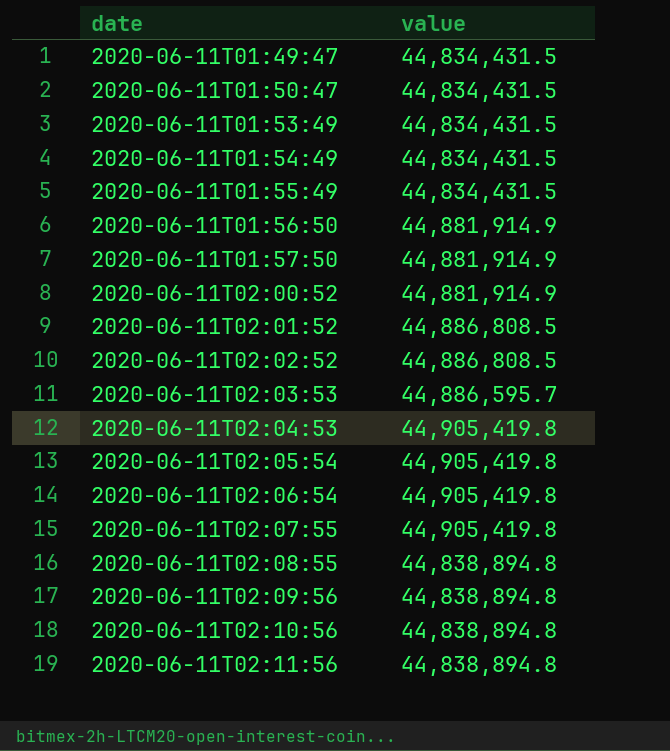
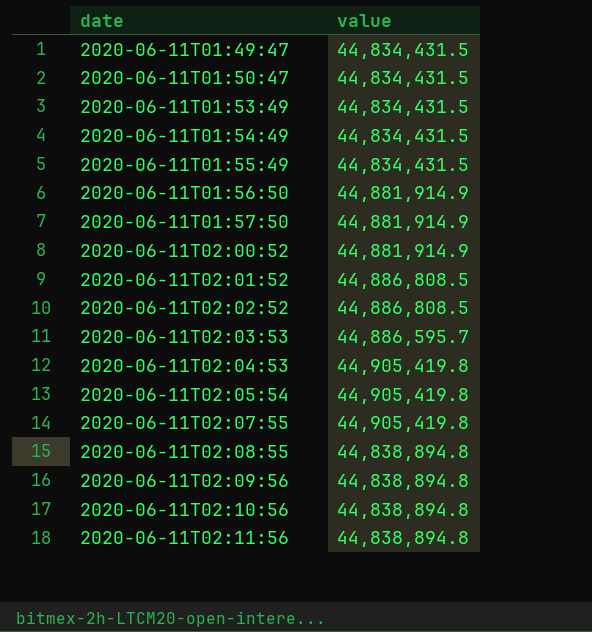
row 2020-06-11T02:06:54: 44,905,419.8 -> none

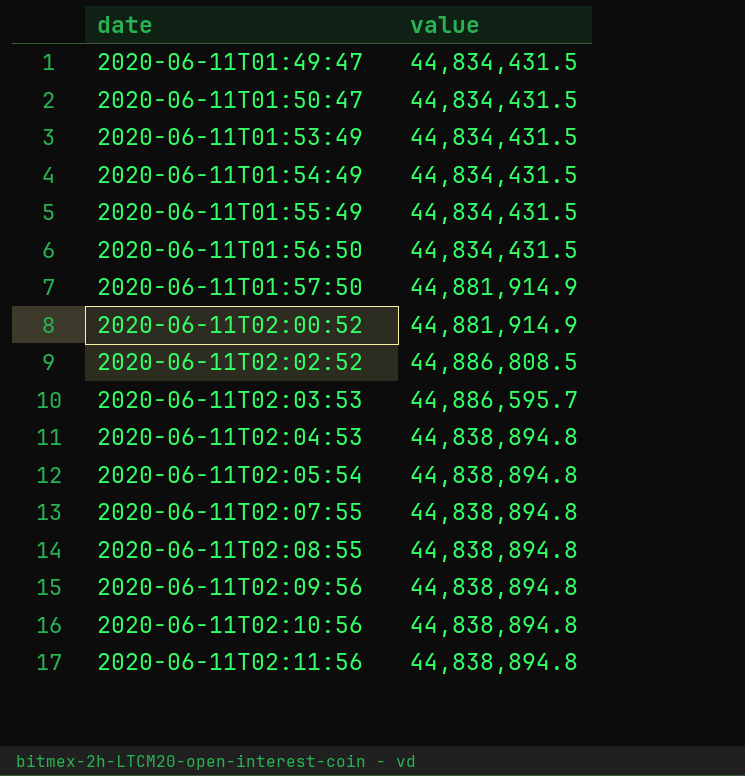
row 2020-06-11T02:01:52: 44,886,808.5 -> none
2020-06-11T01:56:50 | value: 44,881,914.9 -> 44,834,431.5
2020-06-11T02:04:53 | value: 44,905,419.8 -> 44,838,894.8
2020-06-11T02:05:54 | value: 44,905,419.8 -> 44,838,894.8
2020-06-11T02:07:55 | value: 44,905,419.8 -> 44,838,894.8

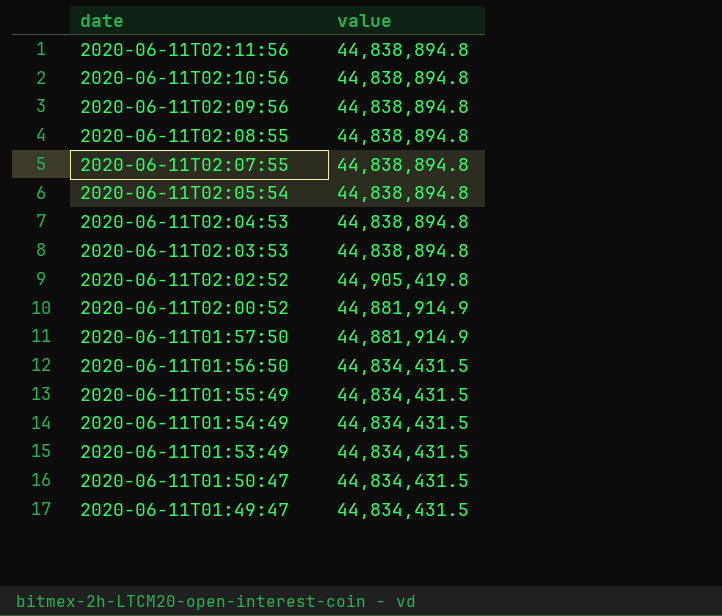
row order: date ascending -> date descending
2020-06-11T02:03:53 | value: 44,886,595.7 -> 44,838,894.8
2020-06-11T02:02:52 | value: 44,886,808.5 -> 44,905,419.8

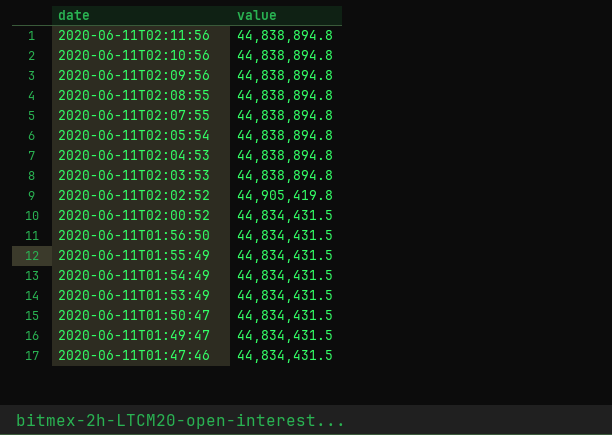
row 2020-06-11T01:57:50: 44,881,914.9 -> none
2020-06-11T02:00:52 | value: 44,881,914.9 -> 44,834,431.5
row 2020-06-11T01:47:46: none -> 44,834,431.5

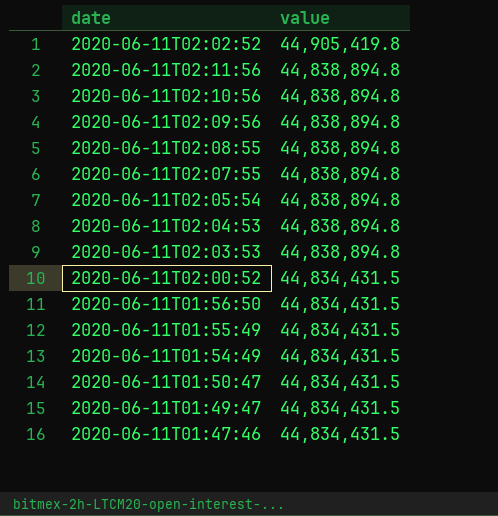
row order: date descending -> value descending
row 2020-06-11T01:53:49: 44,834,431.5 -> none

